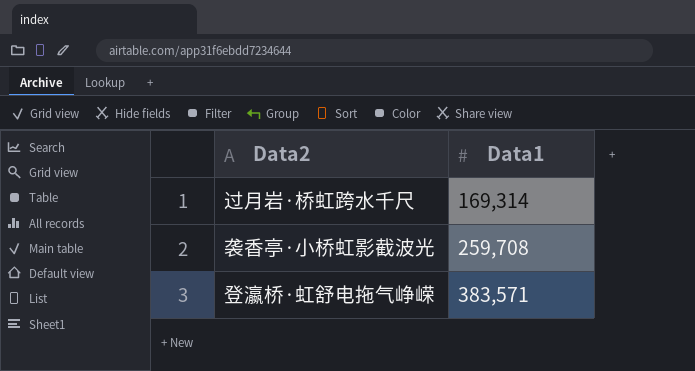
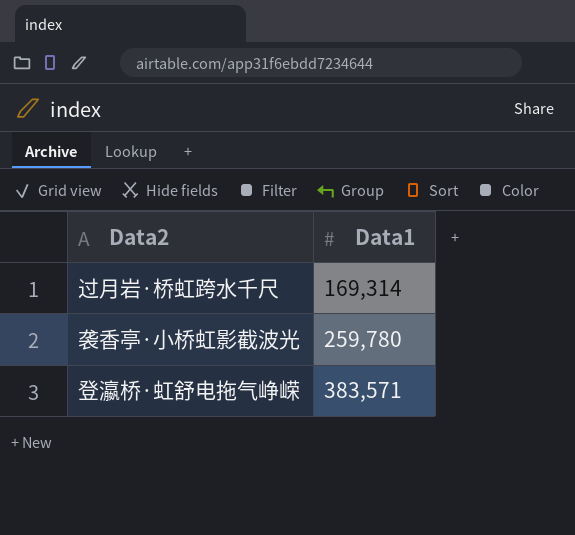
袭香亭·小桥虹影截波光 | Data1: 259,708 -> 259,780

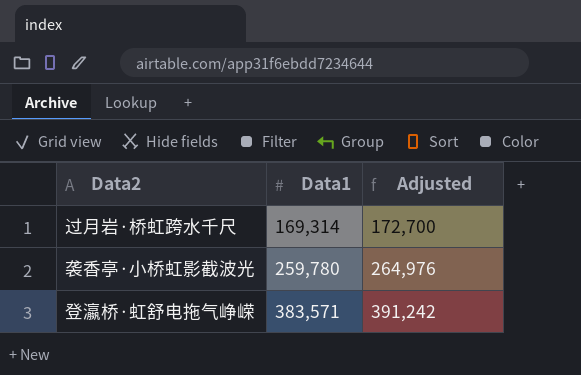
column Adjusted | formula: none -> [Data1] * 1.02

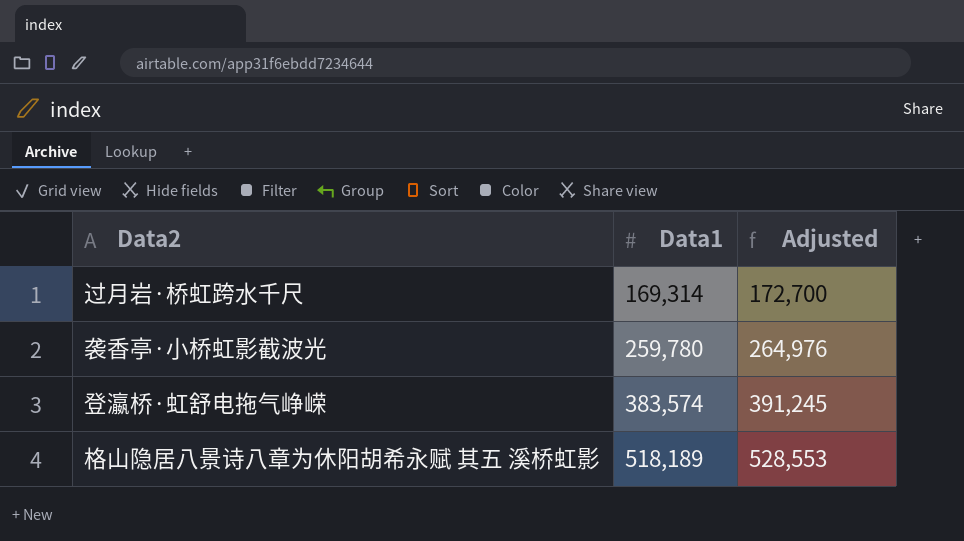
登瀛桥·虹舒电拖气峥嵘 | Data1: 383,571 -> 383,574
登瀛桥·虹舒电拖气峥嵘 | Adjusted: 391,242 -> 391,245
row 格山隐居八景诗八章为休阳胡希永赋 其五 溪桥虹影: none -> 518,189 | 528,553

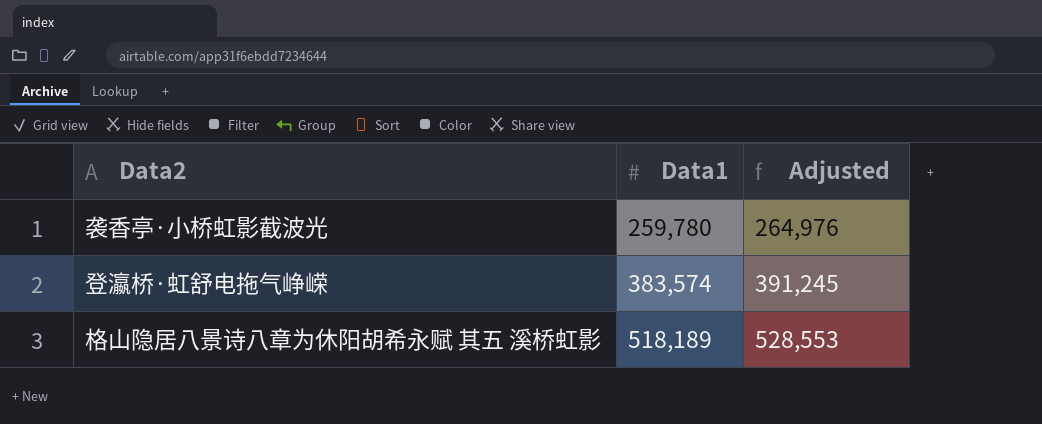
row 过月岩·桥虹跨水千尺: 169,314 | 172,700 -> none

